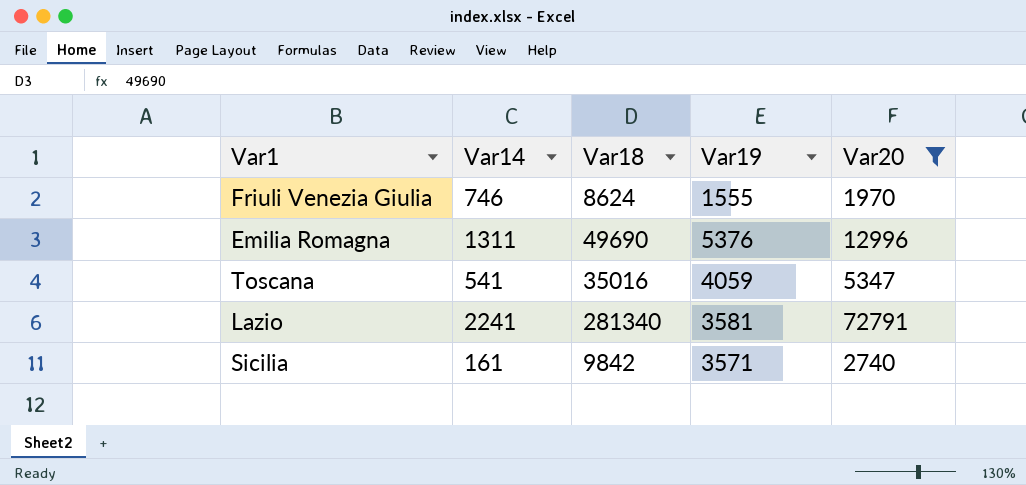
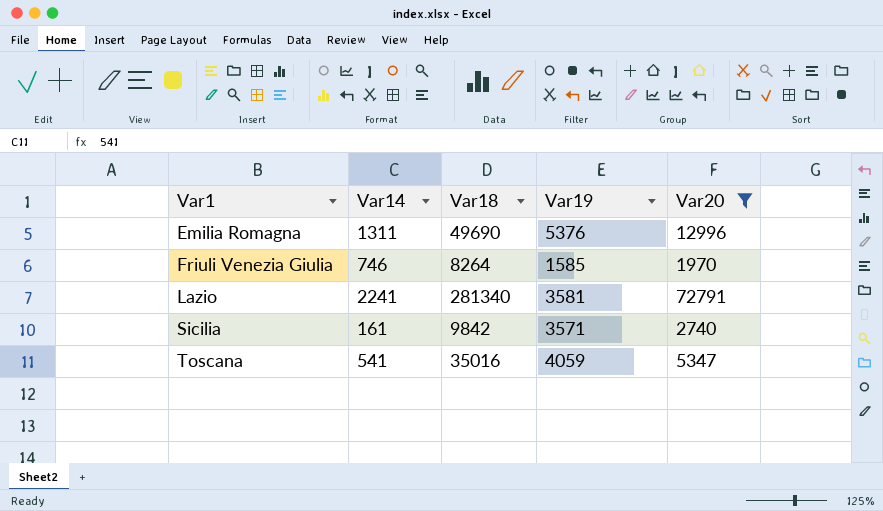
row order: none -> Var1 ascending
Friuli Venezia Giulia | Var18: 8624 -> 8264
Friuli Venezia Giulia | Var19: 1555 -> 1585

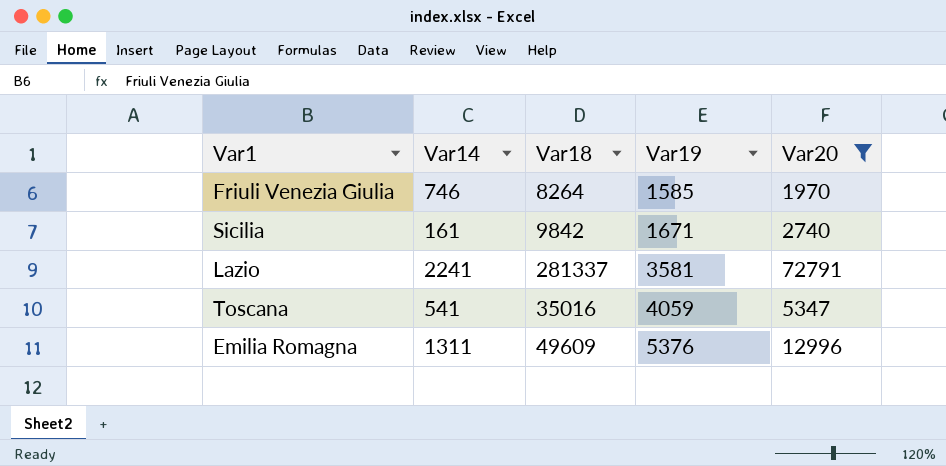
row order: Var1 ascending -> Var19 ascending
Sicilia | Var19: 3571 -> 1671
Lazio | Var18: 281340 -> 281337
Emilia Romagna | Var18: 49690 -> 49609

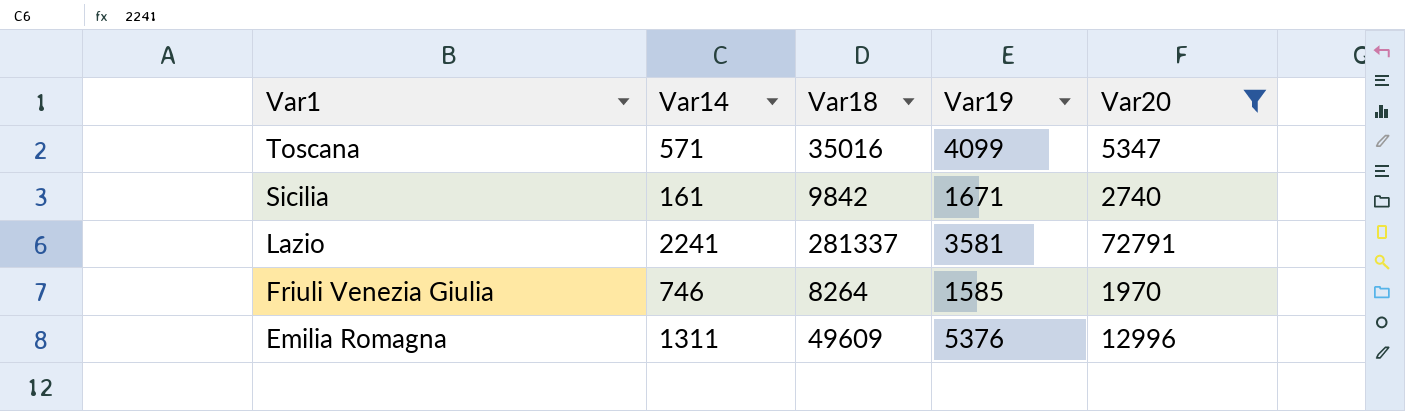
row order: Var19 ascending -> Var1 descending
Toscana | Var14: 541 -> 571
Toscana | Var19: 4059 -> 4099

